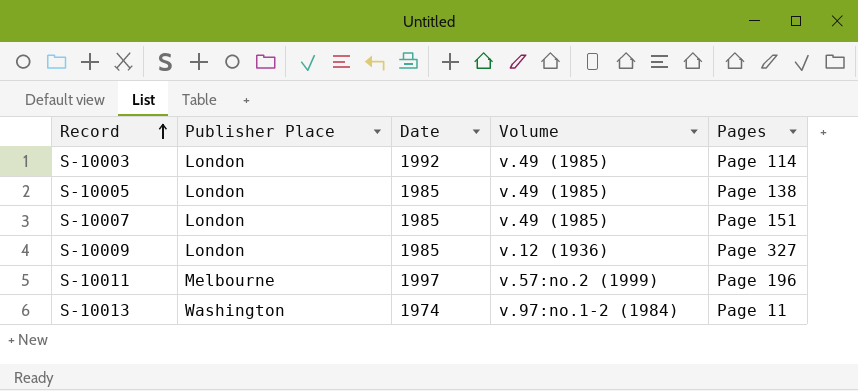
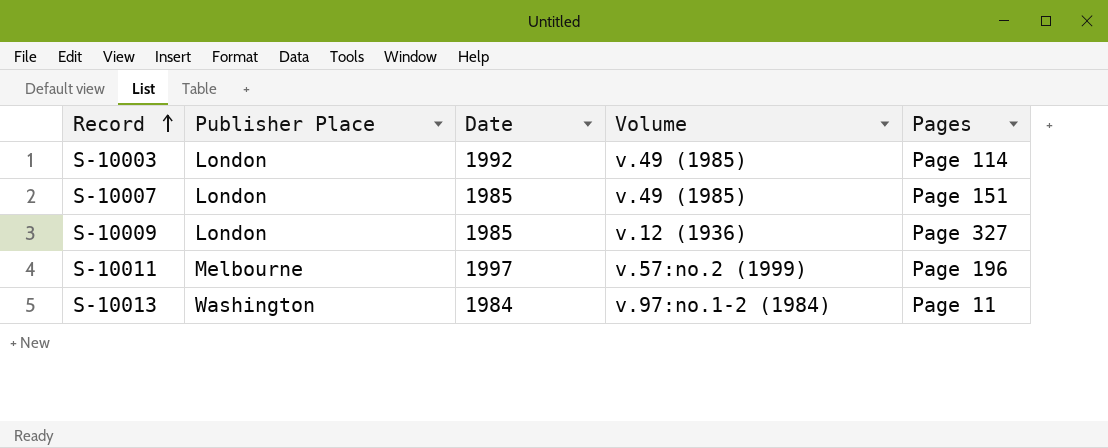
row S-10005: London | 1985 | v.49 (1985) | Page 138 -> none
S-10013 | Date: 1974 -> 1984

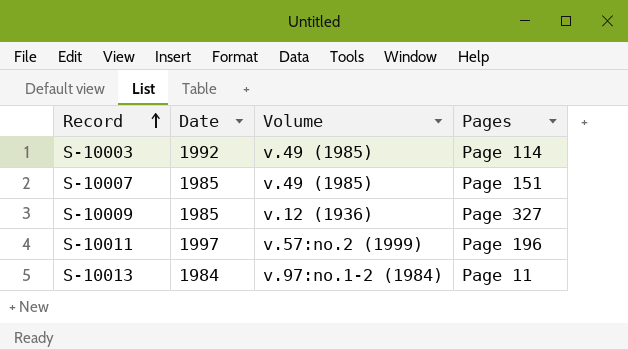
column Publisher Place | position: 2 -> none

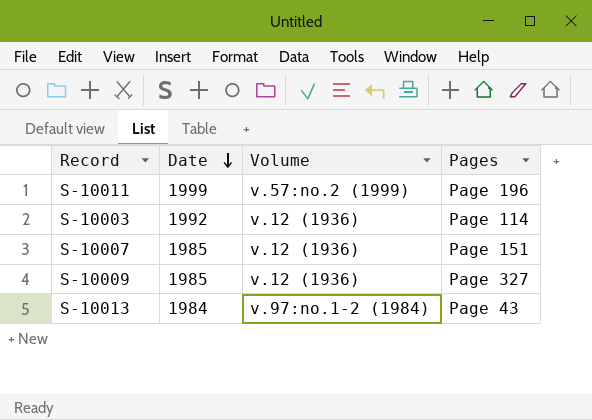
row order: Record ascending -> Date descending
S-10011 | Date: 1997 -> 1999
S-10003 | Volume: v.49 (1985) -> v.12 (1936)
S-10007 | Volume: v.49 (1985) -> v.12 (1936)
S-10013 | Pages: Page 11 -> Page 43

